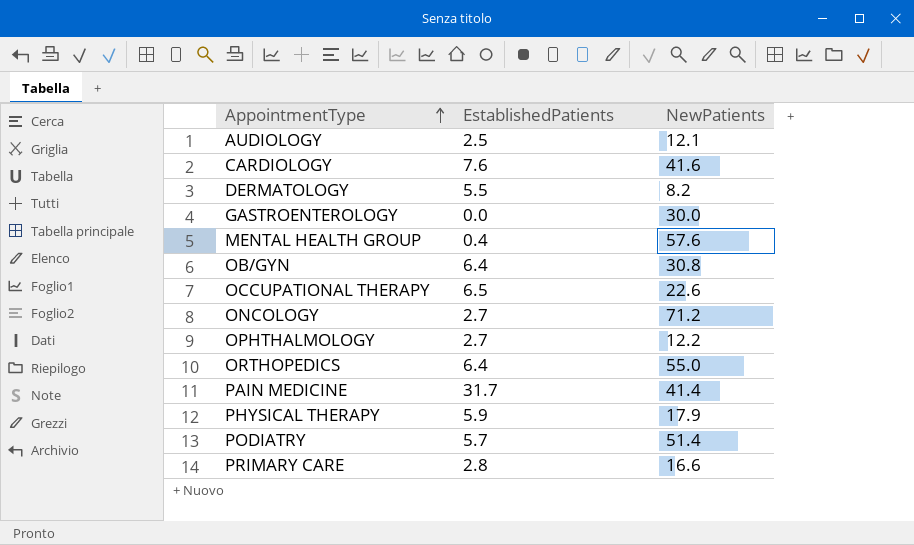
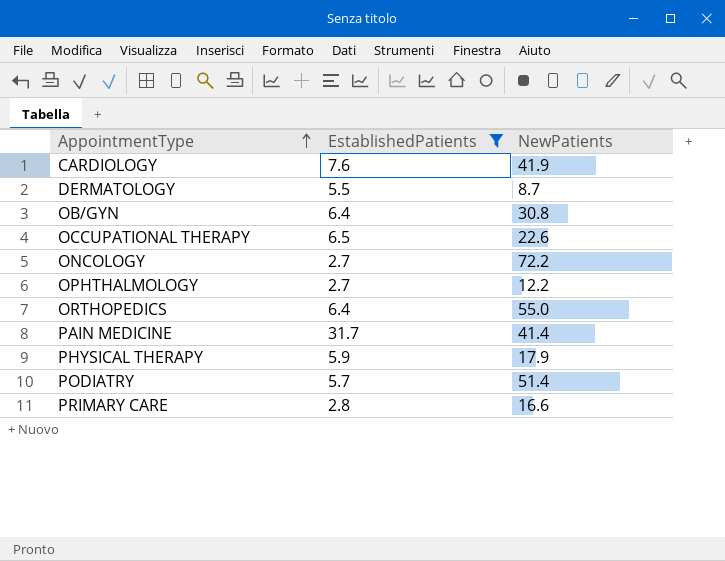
filter: none -> EstablishedPatients >= 2.7
CARDIOLOGY | NewPatients: 41.6 -> 41.9
DERMATOLOGY | NewPatients: 8.2 -> 8.7
ONCOLOGY | NewPatients: 71.2 -> 72.2

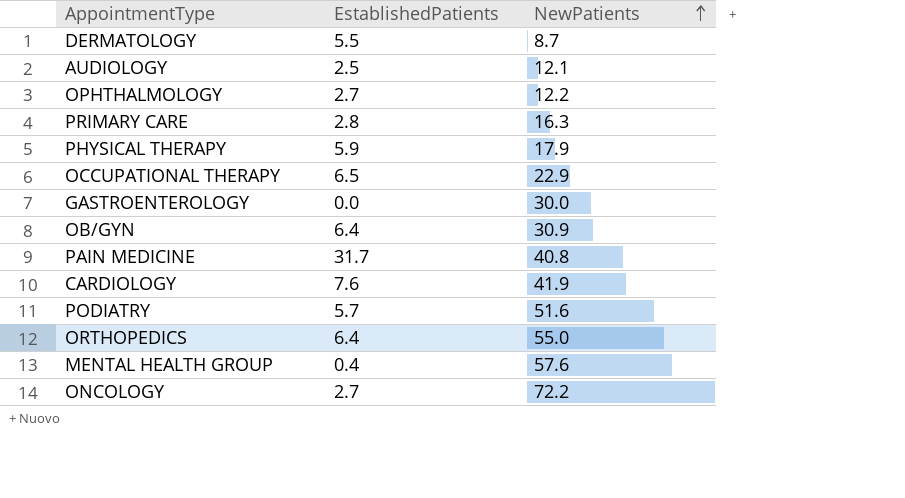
filter: EstablishedPatients >= 2.7 -> none
row order: AppointmentType ascending -> NewPatients ascending
PRIMARY CARE | NewPatients: 16.6 -> 16.3
OCCUPATIONAL THERAPY | NewPatients: 22.6 -> 22.9
OB/GYN | NewPatients: 30.8 -> 30.9
PAIN MEDICINE | NewPatients: 41.4 -> 40.8
PODIATRY | NewPatients: 51.4 -> 51.6

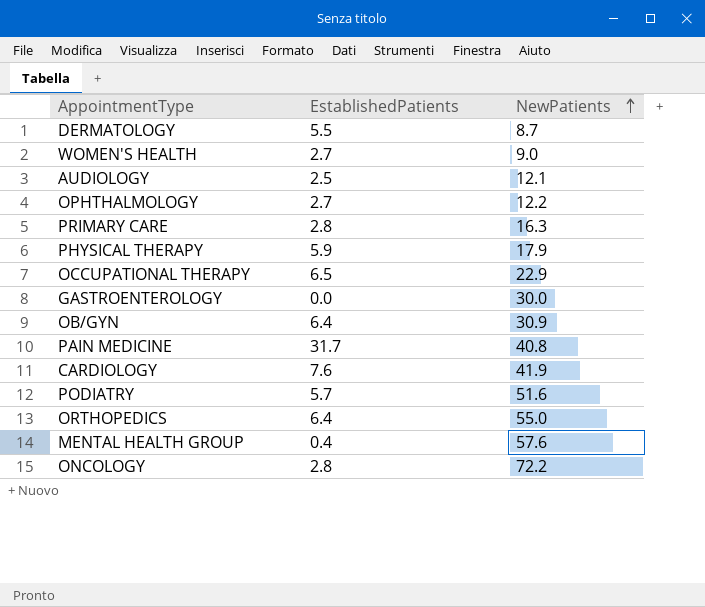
row WOMEN'S HEALTH: none -> 2.7 | 9.0
ONCOLOGY | EstablishedPatients: 2.7 -> 2.8

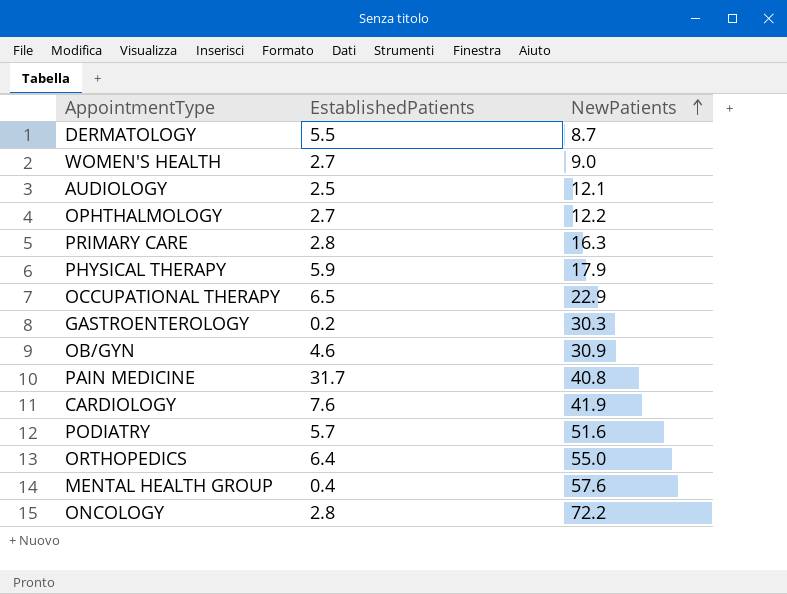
GASTROENTEROLOGY | EstablishedPatients: 0.0 -> 0.2
GASTROENTEROLOGY | NewPatients: 30.0 -> 30.3
OB/GYN | EstablishedPatients: 6.4 -> 4.6

